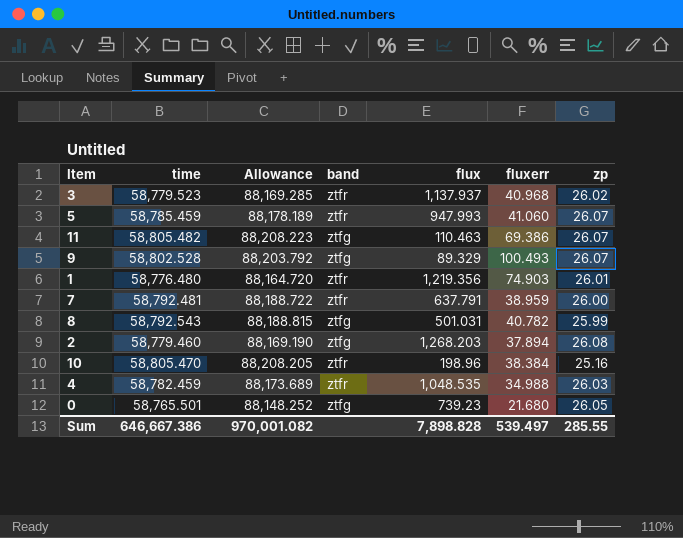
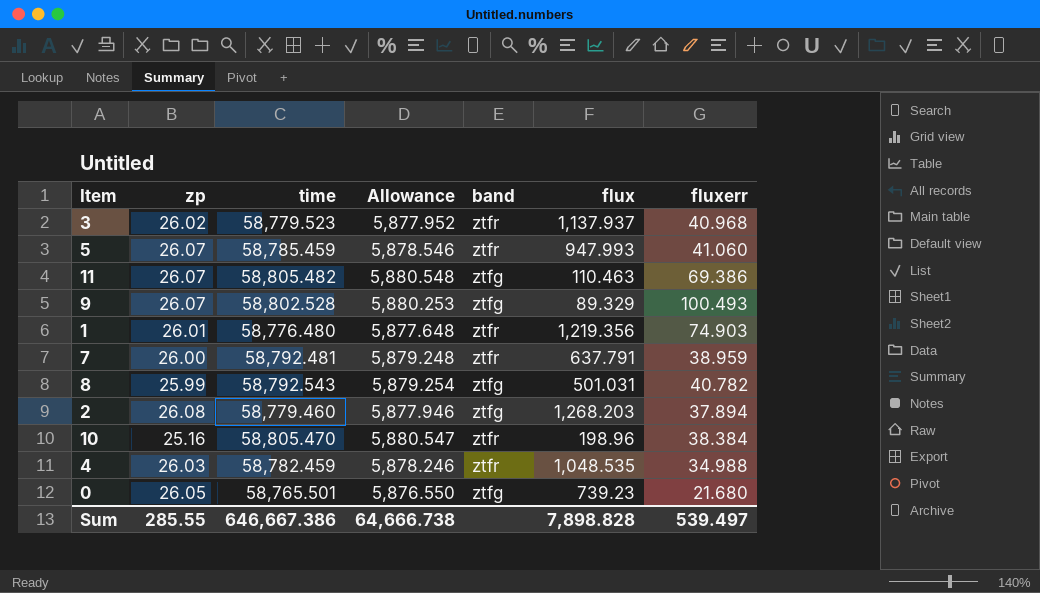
column zp | position: 7 -> 2
column Allowance | formula: [time] * 1.5 -> [time] * 0.1
Sum | Allowance: 970,001.082 -> 64,666.738

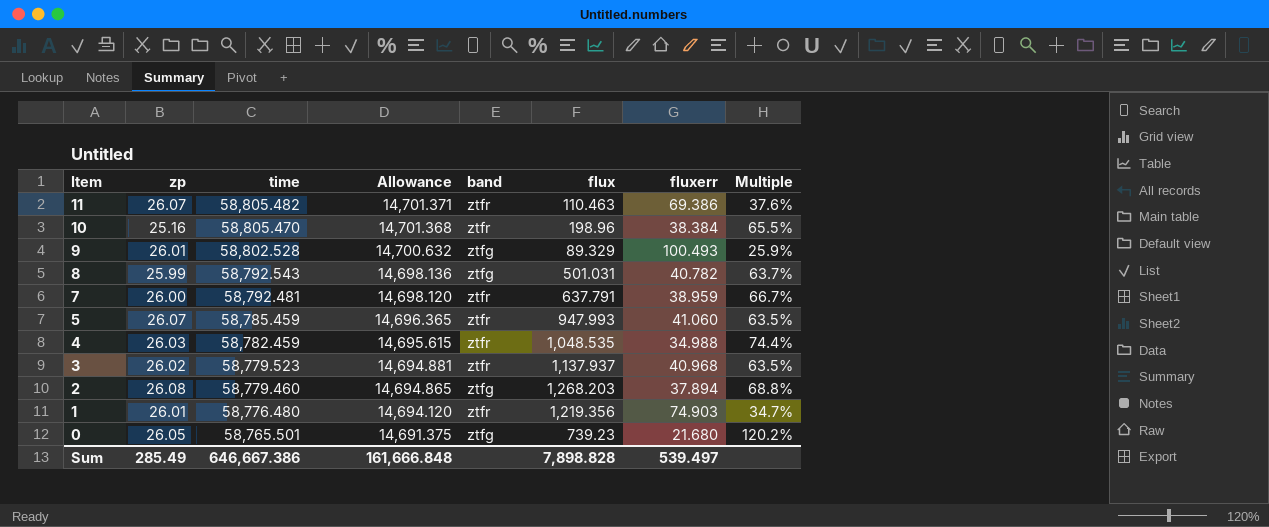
row order: none -> Item descending
column Allowance | formula: [time] * 0.1 -> [time] * 0.25
column Multiple | formula: none -> [zp] / [fluxerr]
11 | band: ztfg -> ztfr
9 | zp: 26.07 -> 26.01
Sum | zp: 285.55 -> 285.49
Sum | Allowance: 64,666.738 -> 161,666.848

